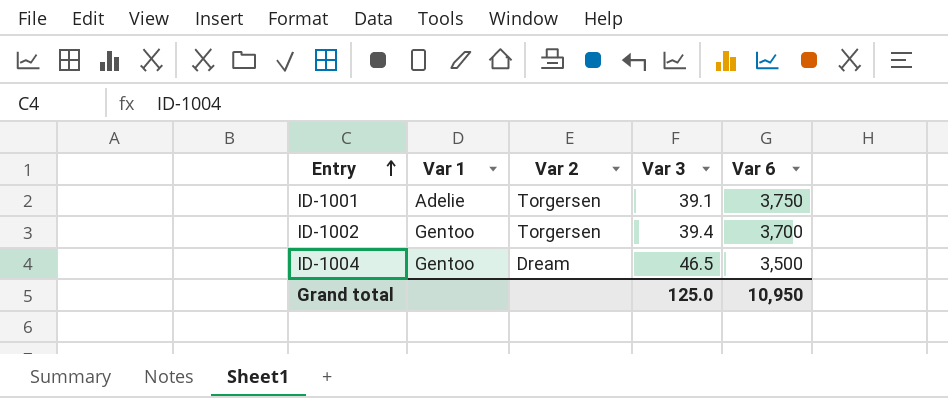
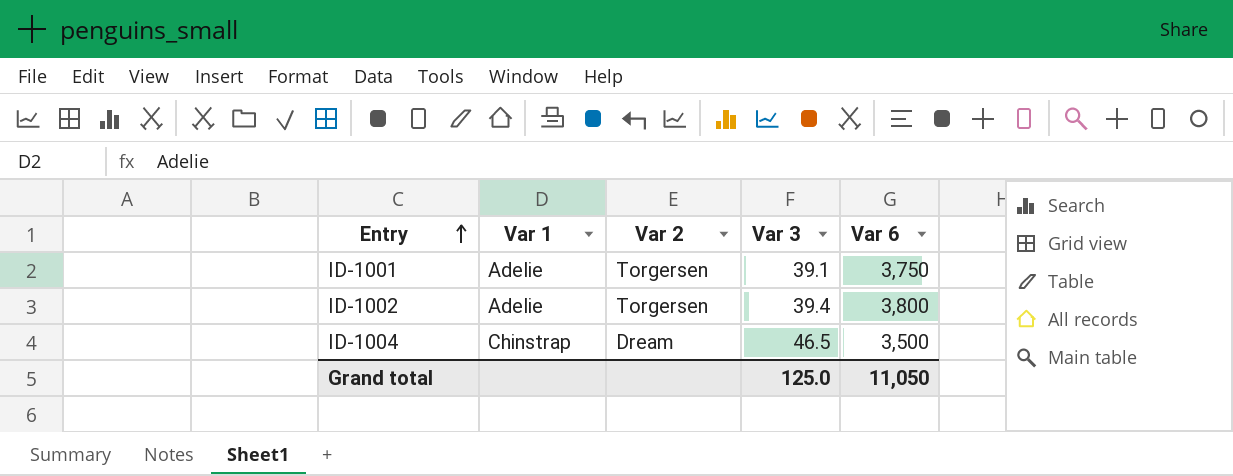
ID-1002 | Var 1: Gentoo -> Adelie
ID-1002 | Var 6: 3,700 -> 3,800
ID-1004 | Var 1: Gentoo -> Chinstrap
Grand total | Var 6: 10,950 -> 11,050

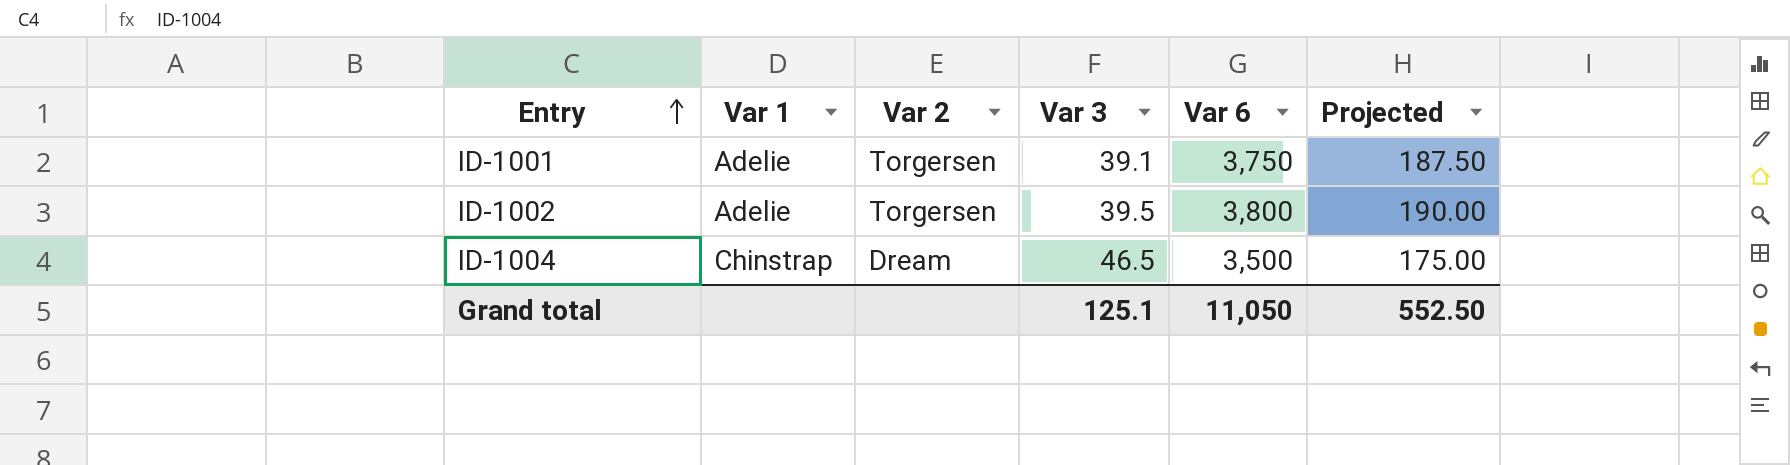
column Projected | formula: none -> [Var 6] * 0.05
ID-1002 | Var 3: 39.4 -> 39.5
Grand total | Var 3: 125.0 -> 125.1

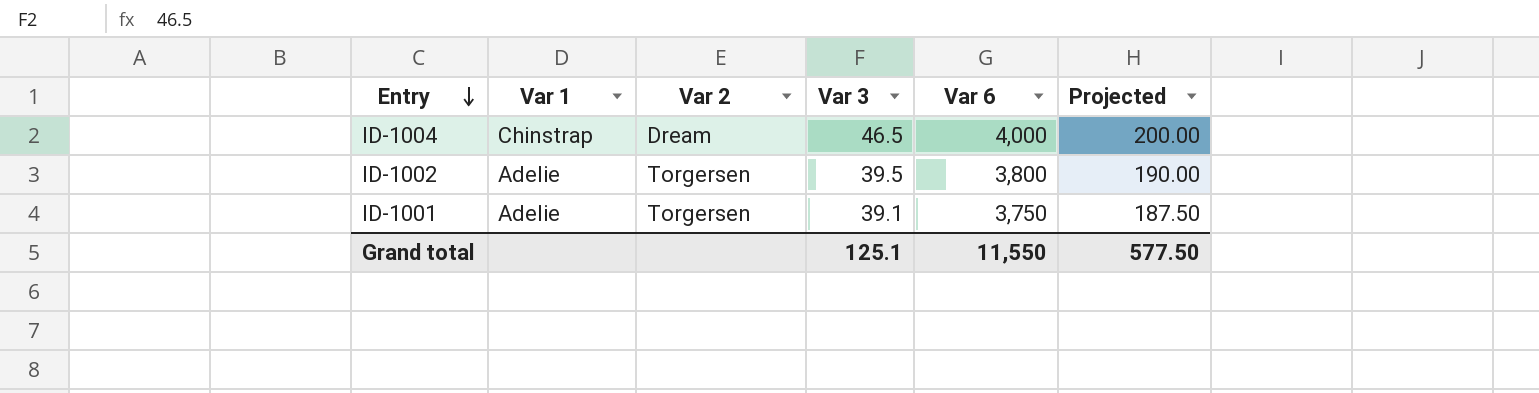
row order: Entry ascending -> Entry descending
ID-1004 | Var 6: 3,500 -> 4,000
ID-1004 | Projected: 175.00 -> 200.00
Grand total | Var 6: 11,050 -> 11,550
Grand total | Projected: 552.50 -> 577.50

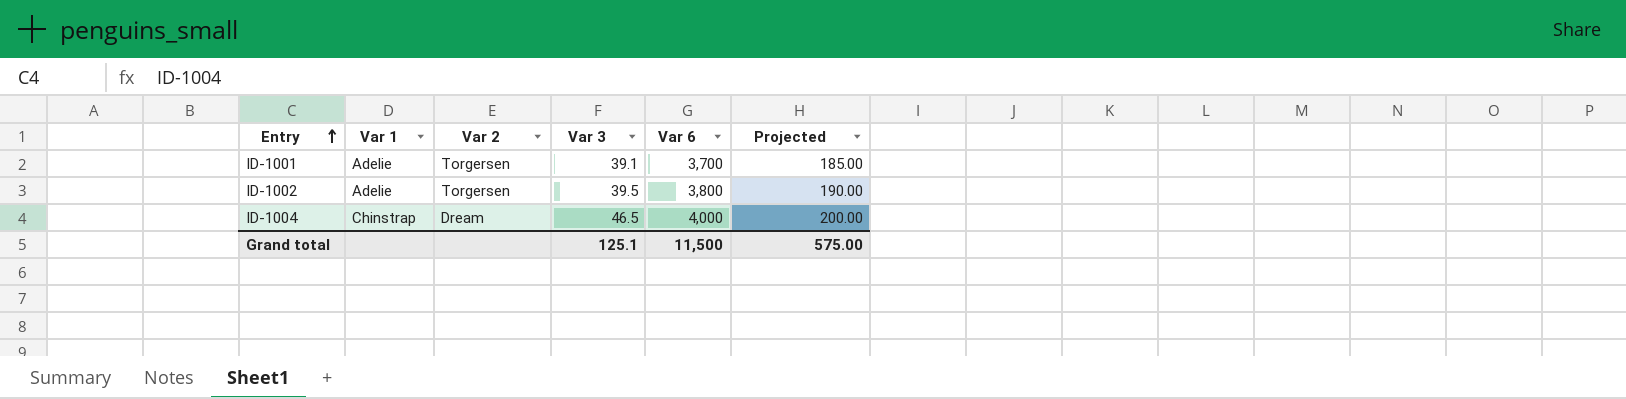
row order: Entry descending -> Entry ascending
ID-1001 | Var 6: 3,750 -> 3,700
ID-1001 | Projected: 187.50 -> 185.00
Grand total | Var 6: 11,550 -> 11,500
Grand total | Projected: 577.50 -> 575.00

